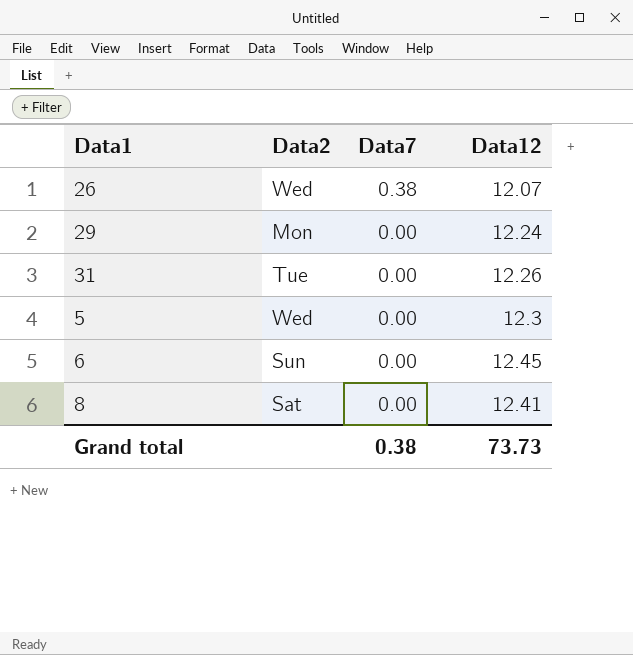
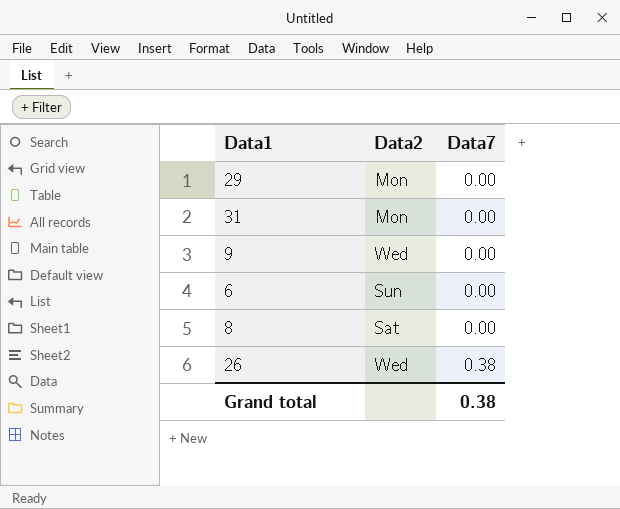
row order: Data7 descending -> Data7 ascending
column Data12 | position: 4 -> none
row 5: Wed | 0.00 | 12.3 -> none
31 | Data2: Tue -> Mon
row 9: none -> Wed | 0.00

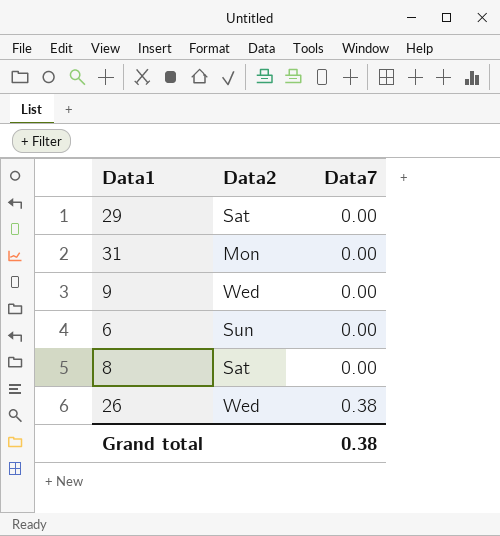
29 | Data2: Mon -> Sat

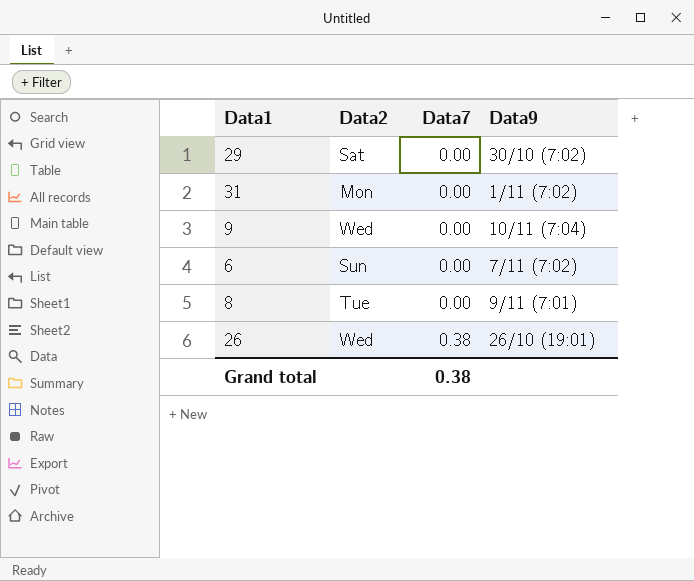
column Data9 | position: none -> 4
8 | Data2: Sat -> Tue

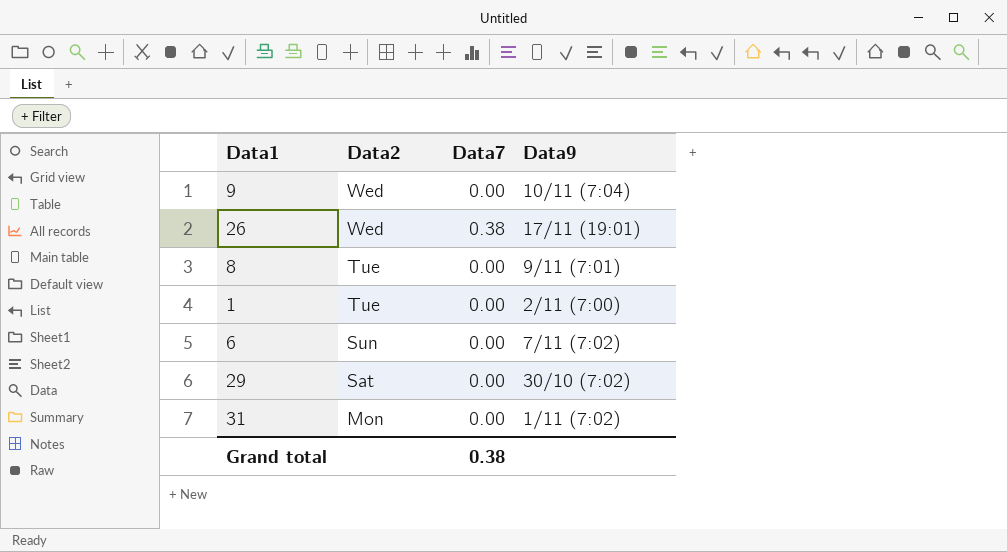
row order: Data7 ascending -> Data2 descending
26 | Data9: 26/10 (19:01) -> 17/11 (19:01)
row 1: none -> Tue | 0.00 | 2/11 (7:00)

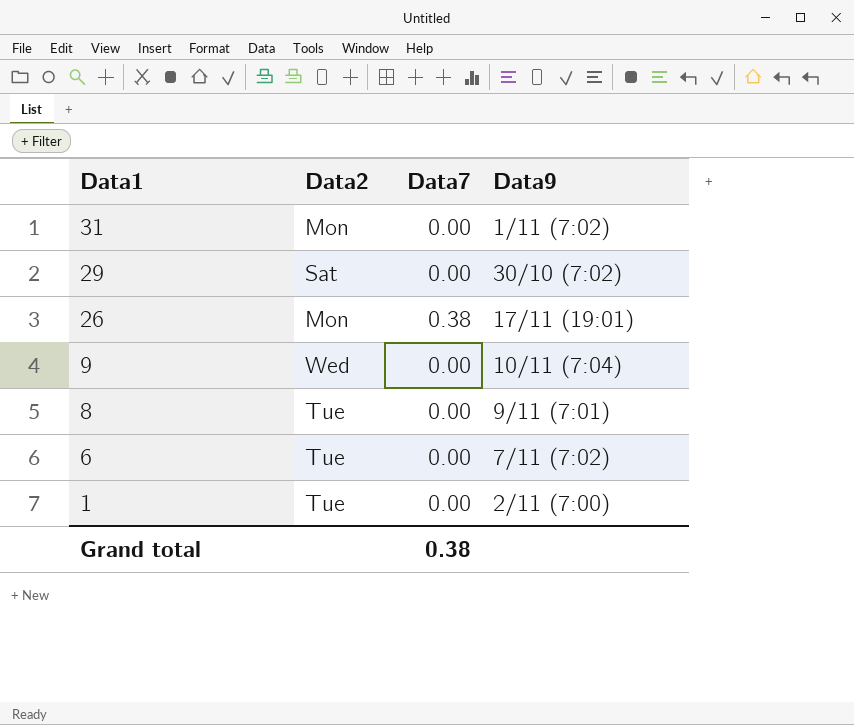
row order: Data2 descending -> Data1 descending
26 | Data2: Wed -> Mon
6 | Data2: Sun -> Tue

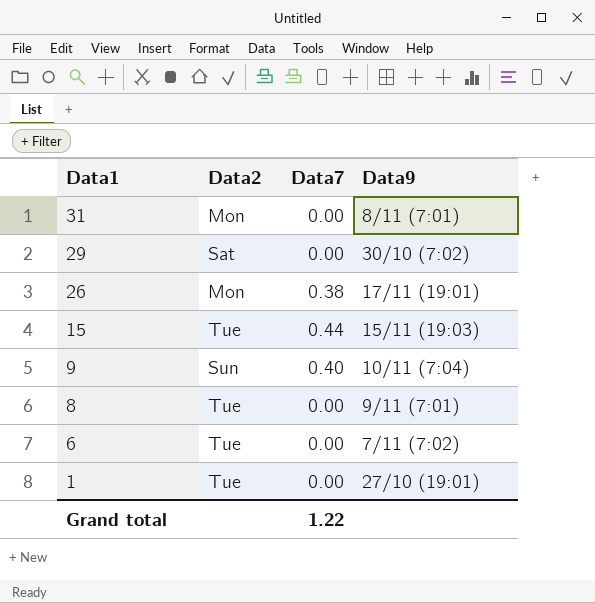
31 | Data9: 1/11 (7:02) -> 8/11 (7:01)
row 15: none -> Tue | 0.44 | 15/11 (19:03)
9 | Data2: Wed -> Sun
9 | Data7: 0.00 -> 0.40
1 | Data9: 2/11 (7:00) -> 27/10 (19:01)
Grand total | Data7: 0.38 -> 1.22

